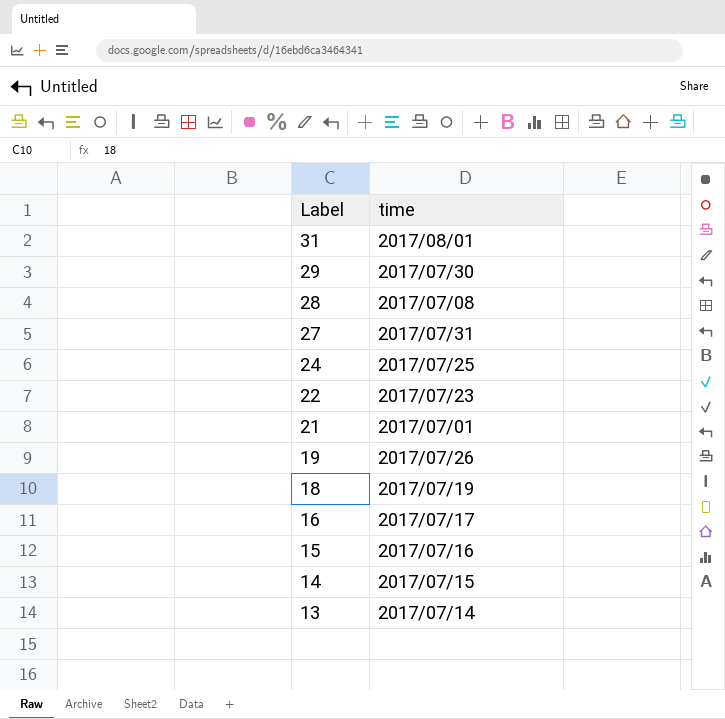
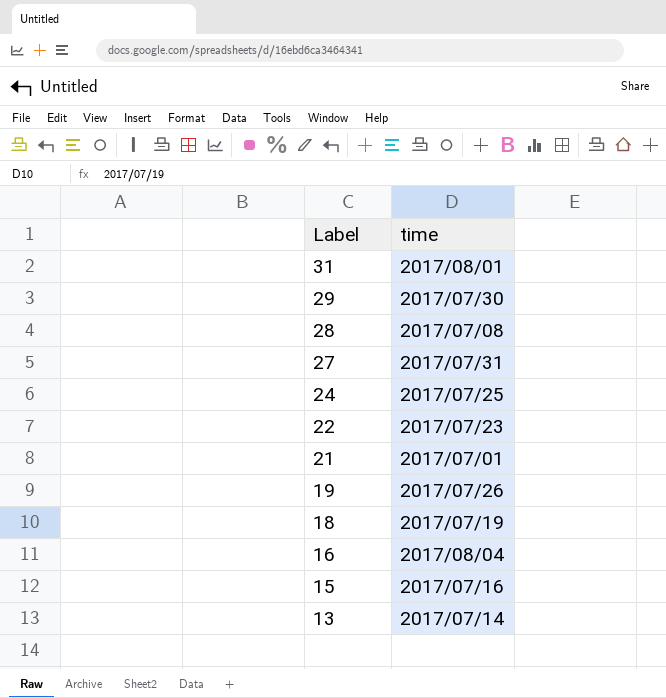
row 14: 2017/07/15 -> none
16 | time: 2017/07/17 -> 2017/08/04

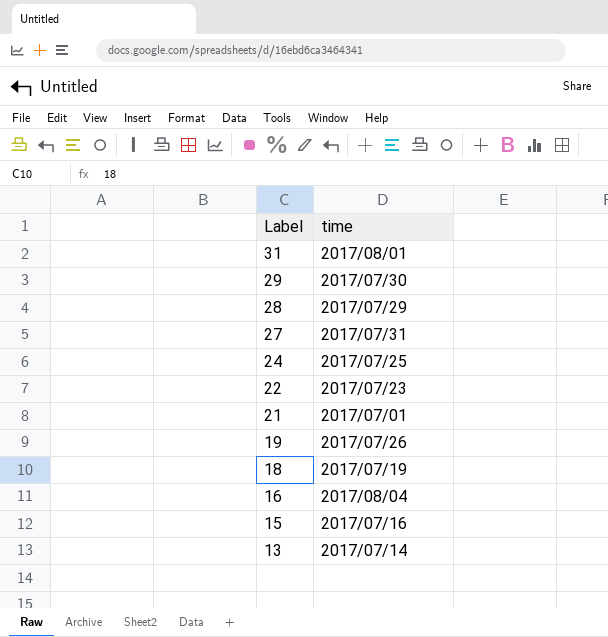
28 | time: 2017/07/08 -> 2017/07/29

